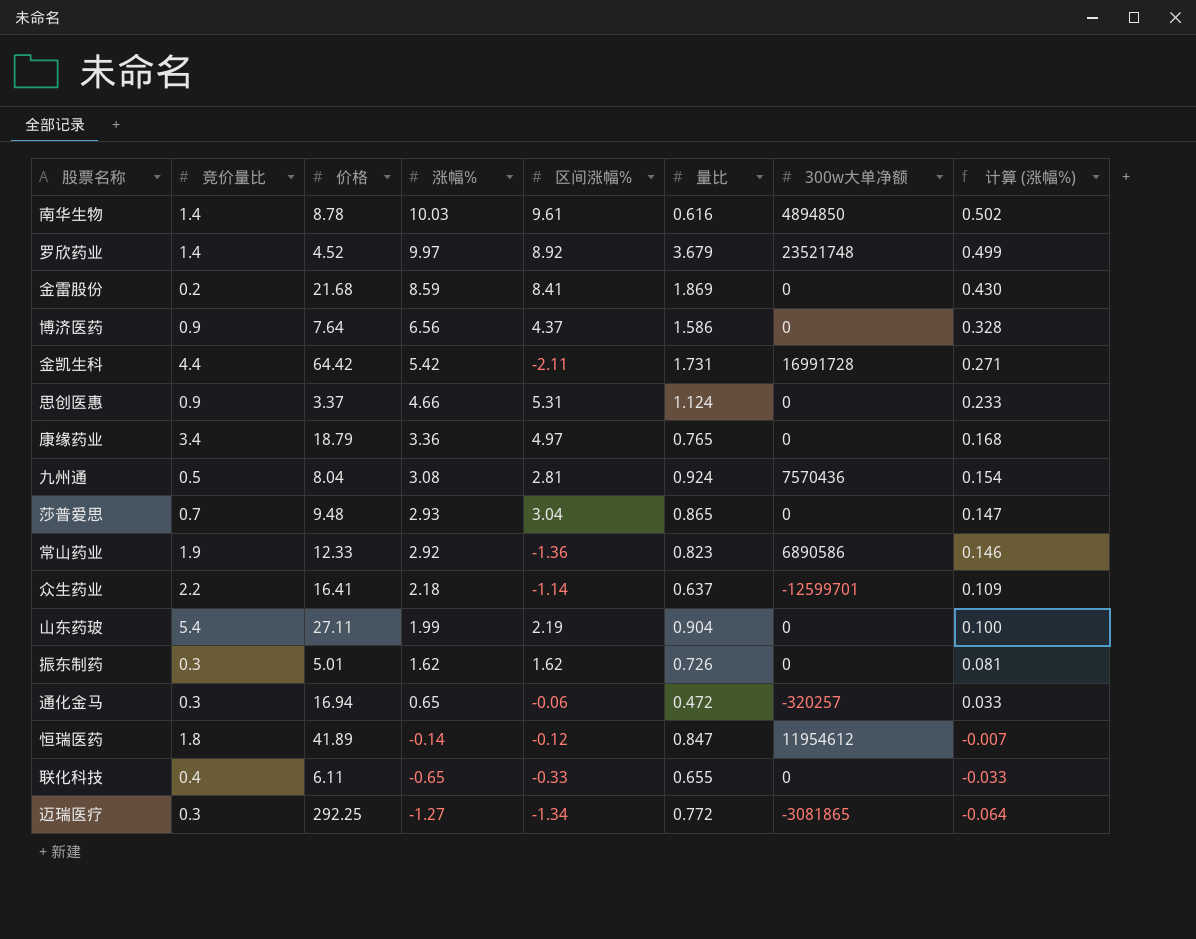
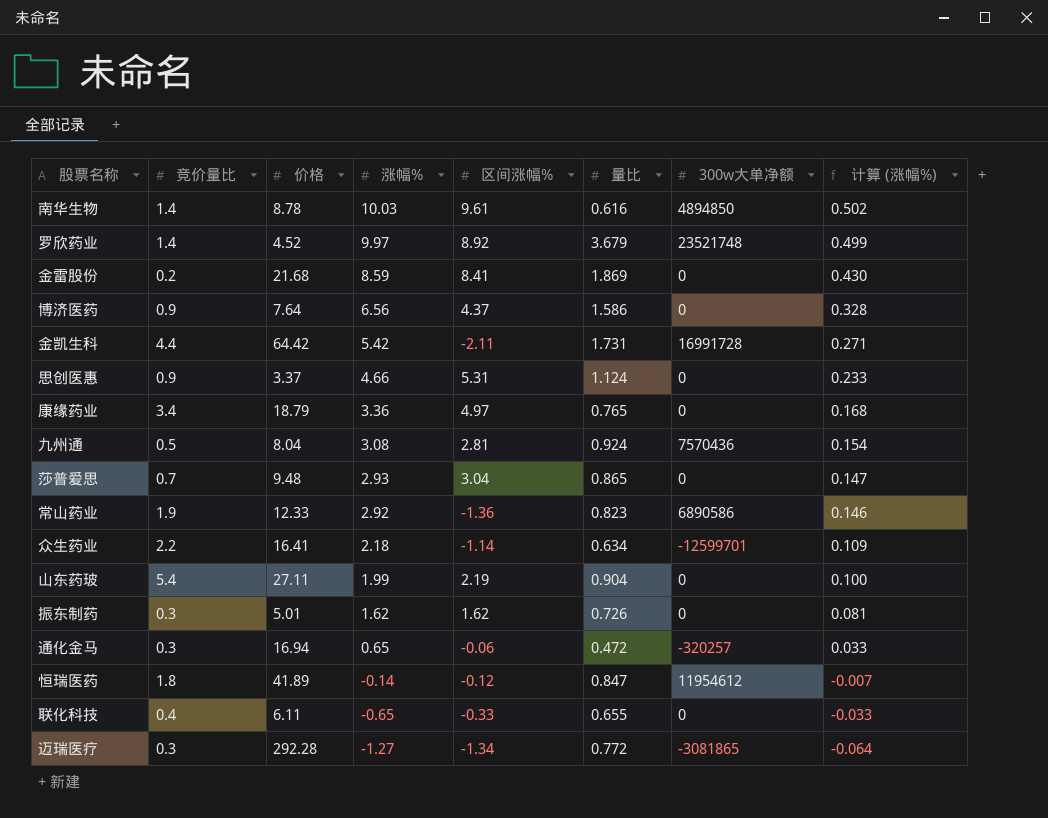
众生药业 | 量比: 0.637 -> 0.634
迈瑞医疗 | 价格: 292.25 -> 292.28

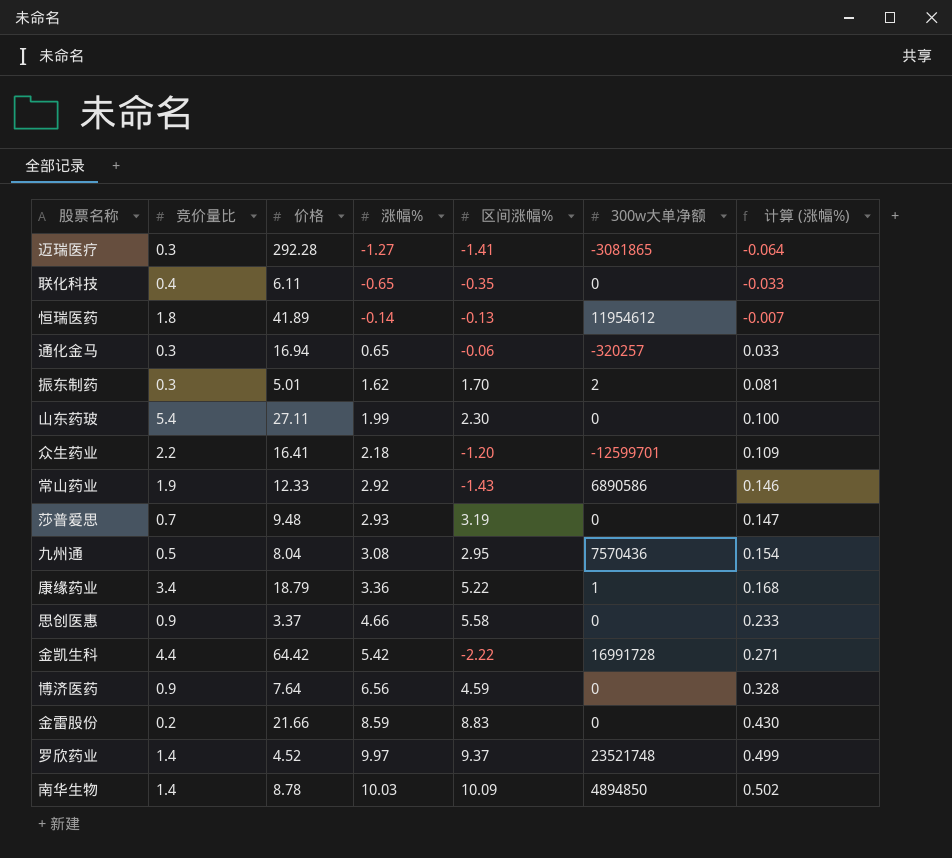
row order: 涨幅% descending -> 涨幅% ascending
column 量比 | position: 6 -> none
迈瑞医疗 | 区间涨幅%: -1.34 -> -1.41
联化科技 | 区间涨幅%: -0.33 -> -0.35
恒瑞医药 | 区间涨幅%: -0.12 -> -0.13
振东制药 | 区间涨幅%: 1.62 -> 1.70
振东制药 | 300w大单净额: 0 -> 2
山东药玻 | 区间涨幅%: 2.19 -> 2.30
众生药业 | 区间涨幅%: -1.14 -> -1.20
常山药业 | 区间涨幅%: -1.36 -> -1.43
莎普爱思 | 区间涨幅%: 3.04 -> 3.19
九州通 | 区间涨幅%: 2.81 -> 2.95
康缘药业 | 区间涨幅%: 4.97 -> 5.22
康缘药业 | 300w大单净额: 0 -> 1
思创医惠 | 区间涨幅%: 5.31 -> 5.58
金凯生科 | 区间涨幅%: -2.11 -> -2.22
博济医药 | 区间涨幅%: 4.37 -> 4.59
金雷股份 | 价格: 21.68 -> 21.66
金雷股份 | 区间涨幅%: 8.41 -> 8.83
罗欣药业 | 区间涨幅%: 8.92 -> 9.37
南华生物 | 区间涨幅%: 9.61 -> 10.09

